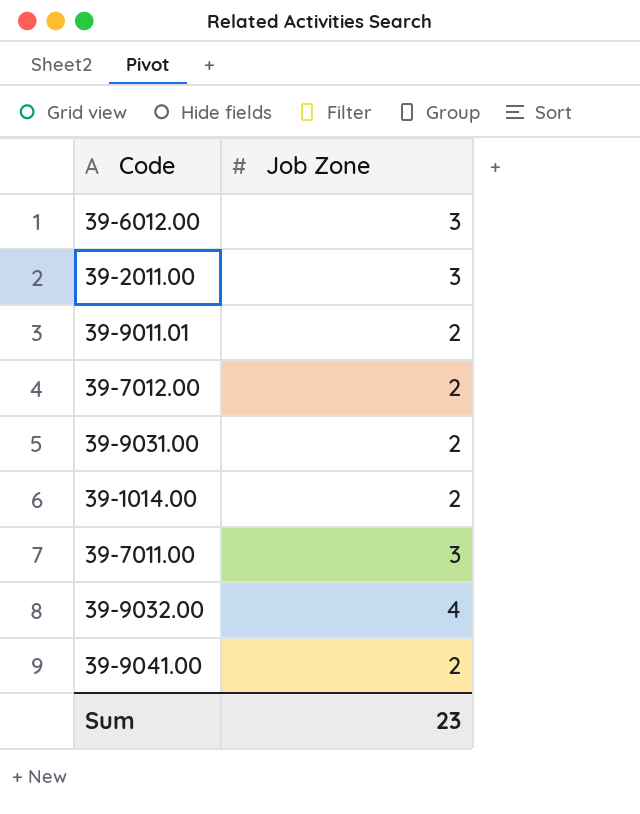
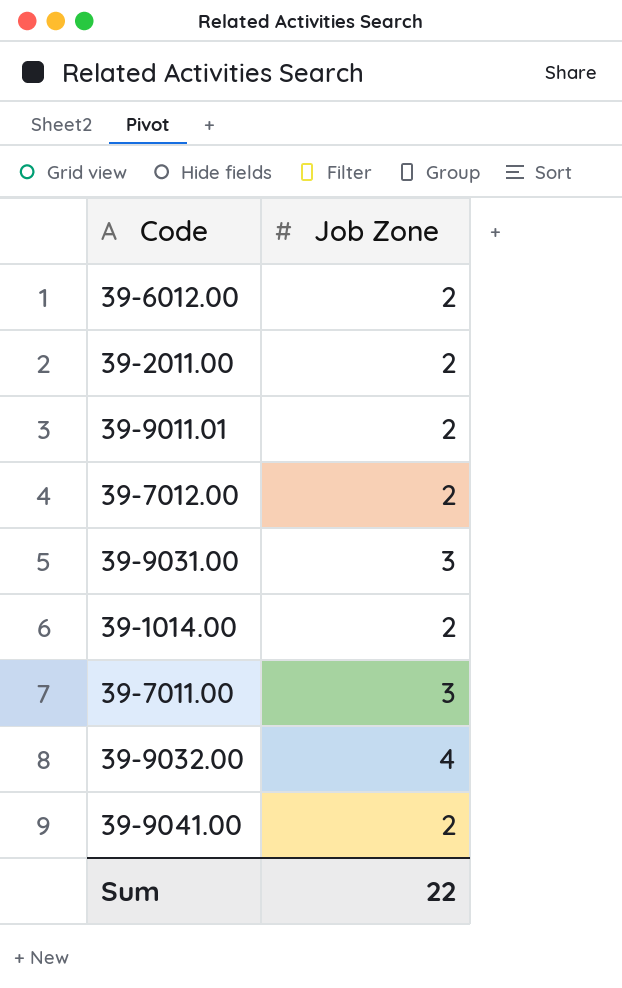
39-6012.00 | Job Zone: 3 -> 2
39-2011.00 | Job Zone: 3 -> 2
39-9031.00 | Job Zone: 2 -> 3
Sum | Job Zone: 23 -> 22

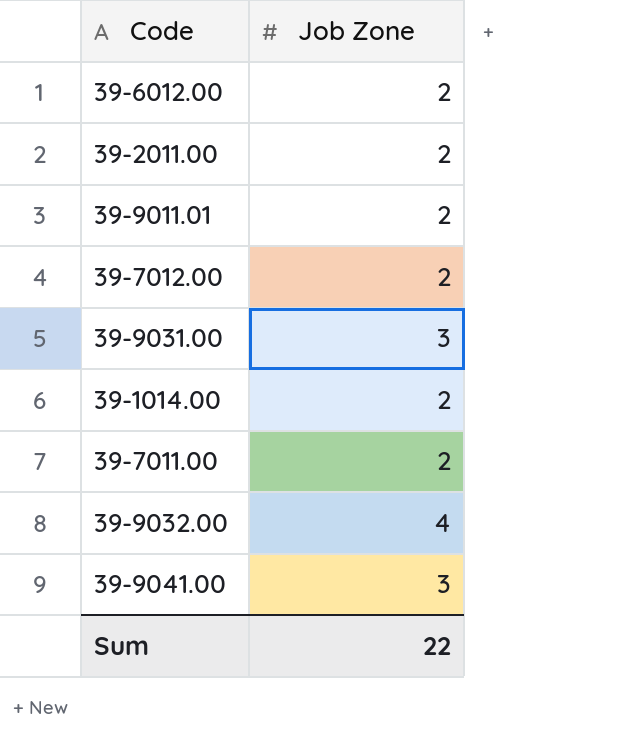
39-7011.00 | Job Zone: 3 -> 2
39-9041.00 | Job Zone: 2 -> 3

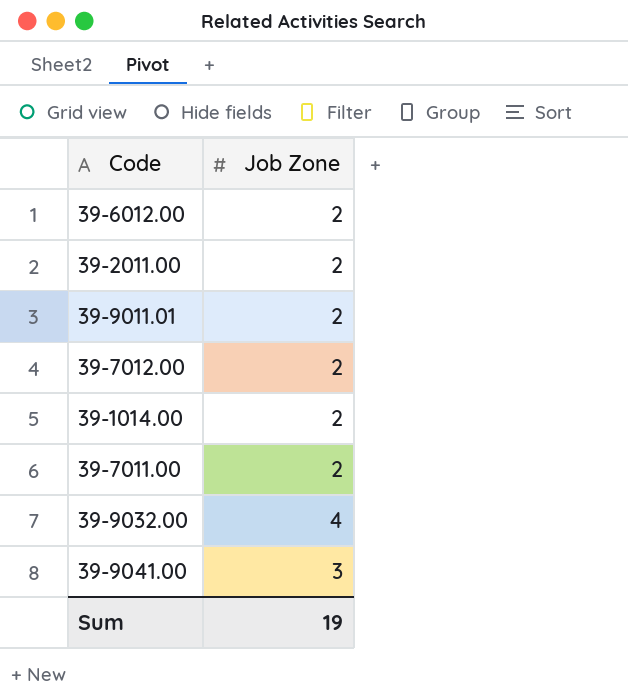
row 39-9031.00: 3 -> none
Sum | Job Zone: 22 -> 19

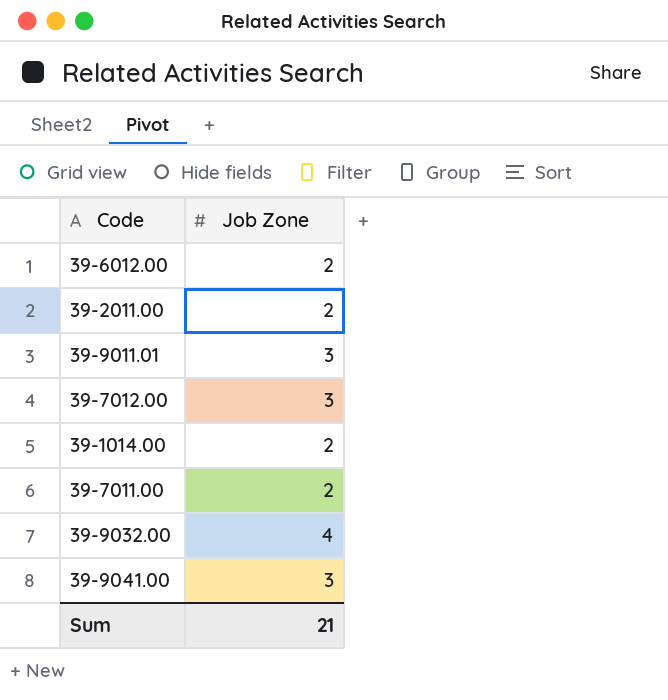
39-9011.01 | Job Zone: 2 -> 3
39-7012.00 | Job Zone: 2 -> 3
Sum | Job Zone: 19 -> 21

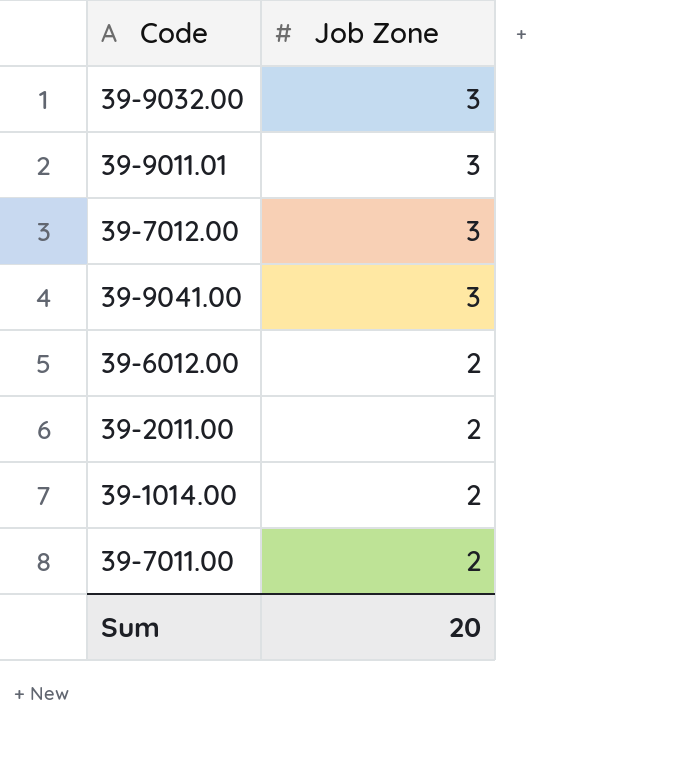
row order: none -> Job Zone descending
39-9032.00 | Job Zone: 4 -> 3
Sum | Job Zone: 21 -> 20

